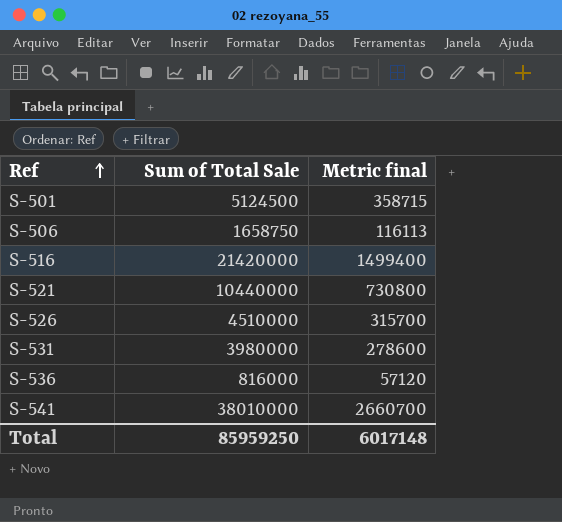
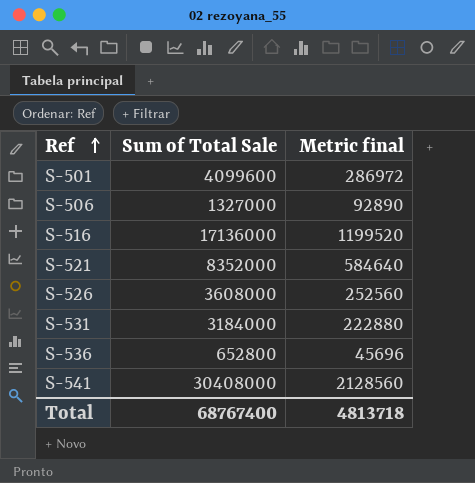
S-501 | Sum of Total Sale: 5124500 -> 4099600
S-501 | Metric final: 358715 -> 286972
S-506 | Sum of Total Sale: 1658750 -> 1327000
S-506 | Metric final: 116113 -> 92890
S-516 | Sum of Total Sale: 21420000 -> 17136000
S-516 | Metric final: 1499400 -> 1199520
S-521 | Sum of Total Sale: 10440000 -> 8352000
S-521 | Metric final: 730800 -> 584640
S-526 | Sum of Total Sale: 4510000 -> 3608000
S-526 | Metric final: 315700 -> 252560
S-531 | Sum of Total Sale: 3980000 -> 3184000
S-531 | Metric final: 278600 -> 222880
S-536 | Sum of Total Sale: 816000 -> 652800
S-536 | Metric final: 57120 -> 45696
S-541 | Sum of Total Sale: 38010000 -> 30408000
S-541 | Metric final: 2660700 -> 2128560
Total | Sum of Total Sale: 85959250 -> 68767400
Total | Metric final: 6017148 -> 4813718

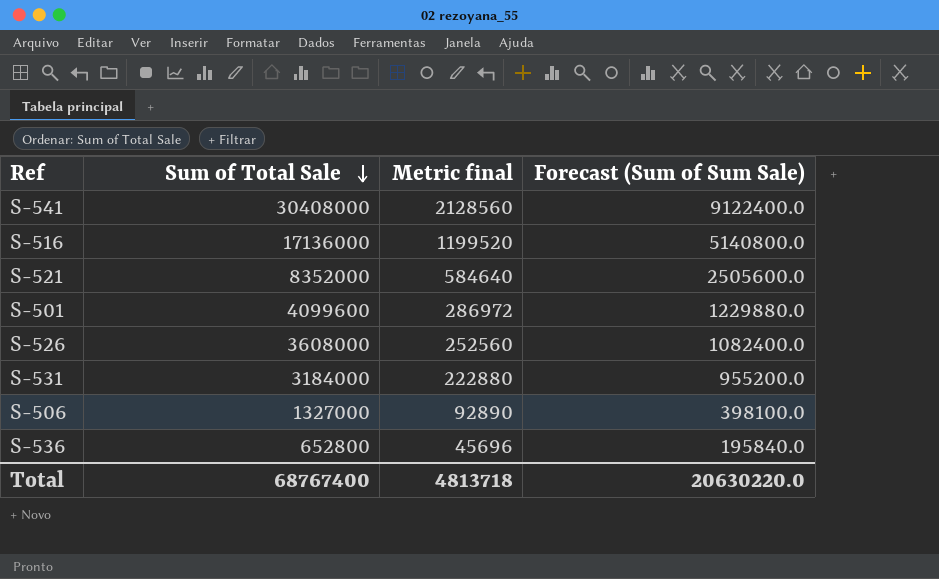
row order: Ref ascending -> Sum of Total Sale descending
column Forecast (Sum of Sum Sale) | formula: none -> [Sum of Total Sale] * 0.3

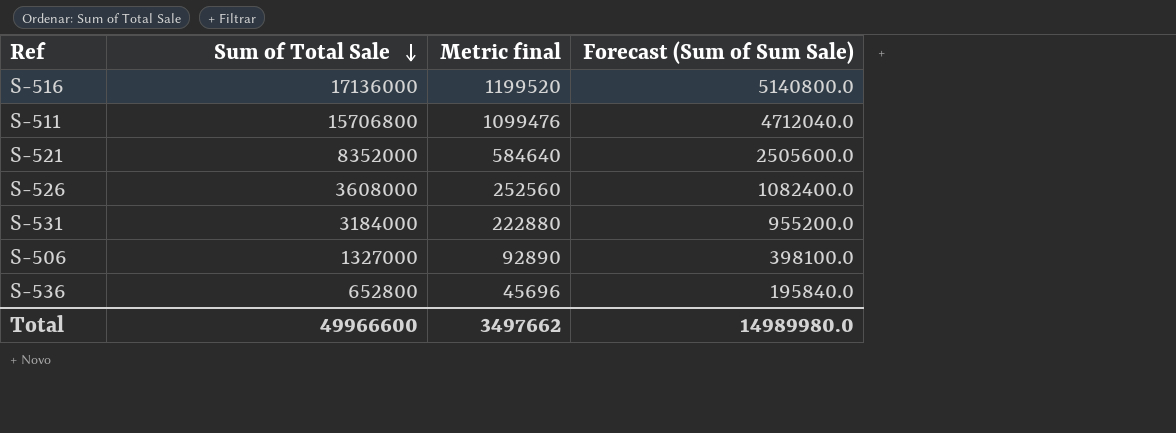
row S-541: 30408000 | 2128560 | 9122400.0 -> none
row S-501: 4099600 | 286972 | 1229880.0 -> none
row S-511: none -> 15706800 | 1099476 | 4712040.0
Total | Sum of Total Sale: 68767400 -> 49966600
Total | Metric final: 4813718 -> 3497662
Total | Forecast (Sum of Sum Sale): 20630220.0 -> 14989980.0

